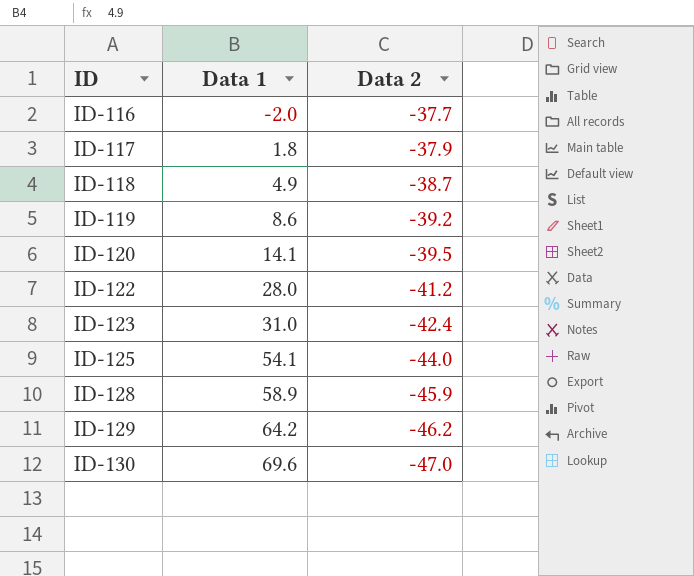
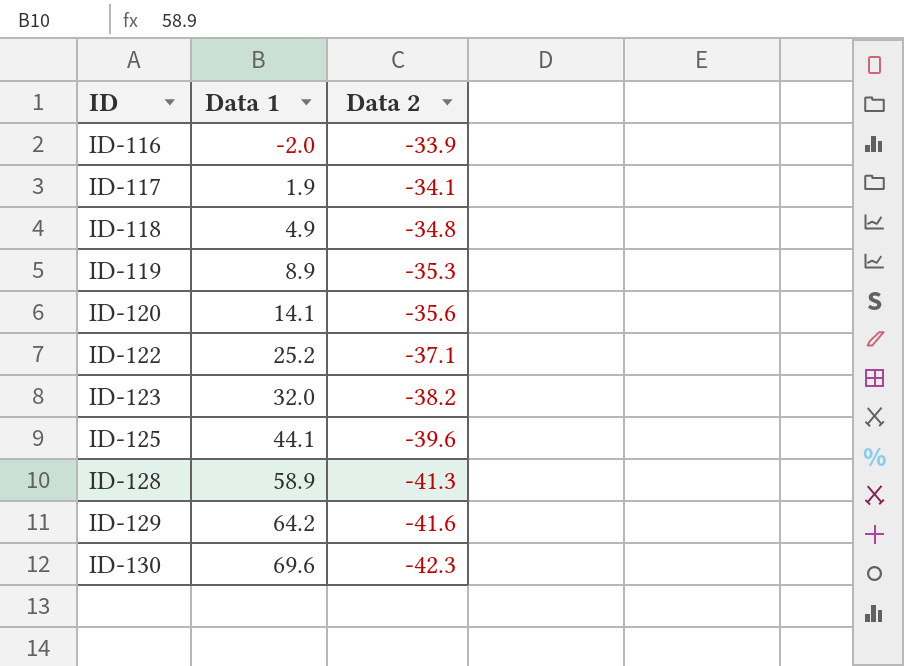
ID-116 | Data 2: -37.7 -> -33.9
ID-117 | Data 1: 1.8 -> 1.9
ID-117 | Data 2: -37.9 -> -34.1
ID-118 | Data 2: -38.7 -> -34.8
ID-119 | Data 1: 8.6 -> 8.9
ID-119 | Data 2: -39.2 -> -35.3
ID-120 | Data 2: -39.5 -> -35.6
ID-122 | Data 1: 28.0 -> 25.2
ID-122 | Data 2: -41.2 -> -37.1
ID-123 | Data 1: 31.0 -> 32.0
ID-123 | Data 2: -42.4 -> -38.2
ID-125 | Data 1: 54.1 -> 44.1
ID-125 | Data 2: -44.0 -> -39.6
ID-128 | Data 2: -45.9 -> -41.3
ID-129 | Data 2: -46.2 -> -41.6
ID-130 | Data 2: -47.0 -> -42.3

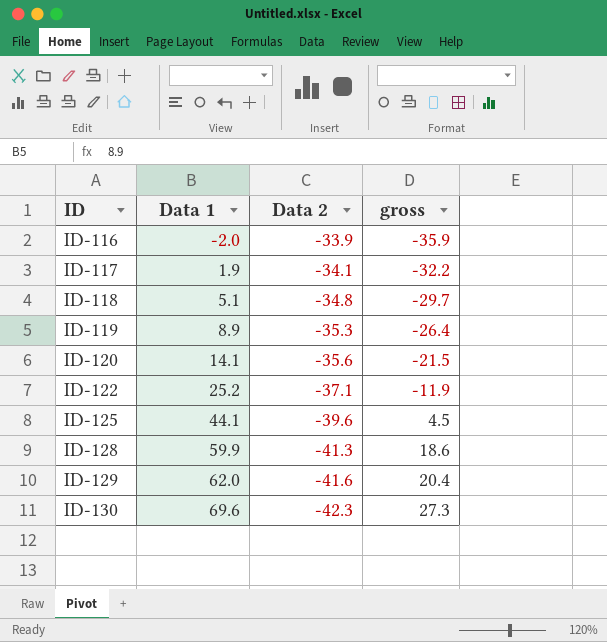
column gross | formula: none -> [Data 1] + [Data 2]
row ID-123: 32.0 | -38.2 -> none
ID-118 | Data 1: 4.9 -> 5.1
ID-128 | Data 1: 58.9 -> 59.9
ID-129 | Data 1: 64.2 -> 62.0

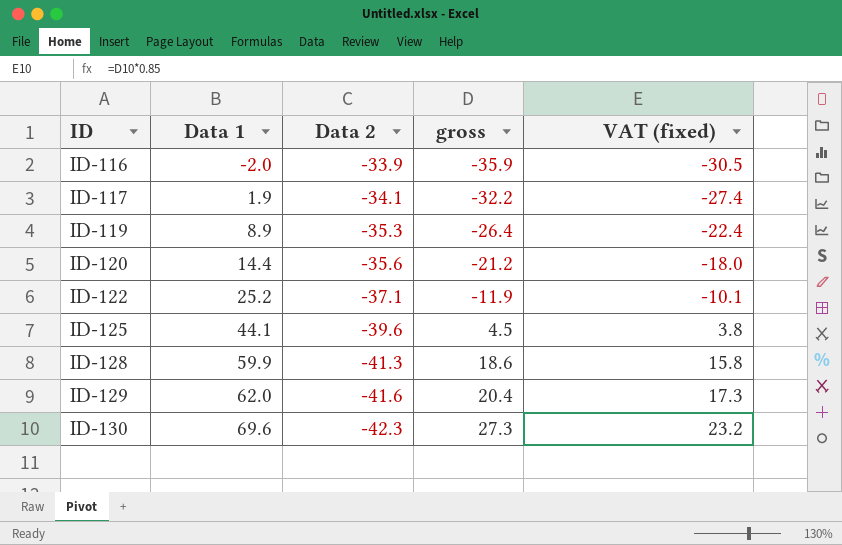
column VAT (fixed) | formula: none -> [gross] * 0.85
row ID-118: 5.1 | -34.8 | -29.7 -> none
ID-120 | Data 1: 14.1 -> 14.4
ID-120 | gross: -21.5 -> -21.2

